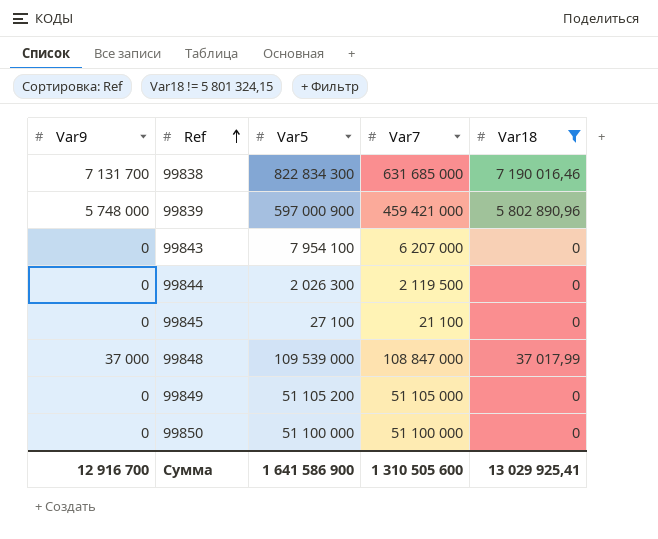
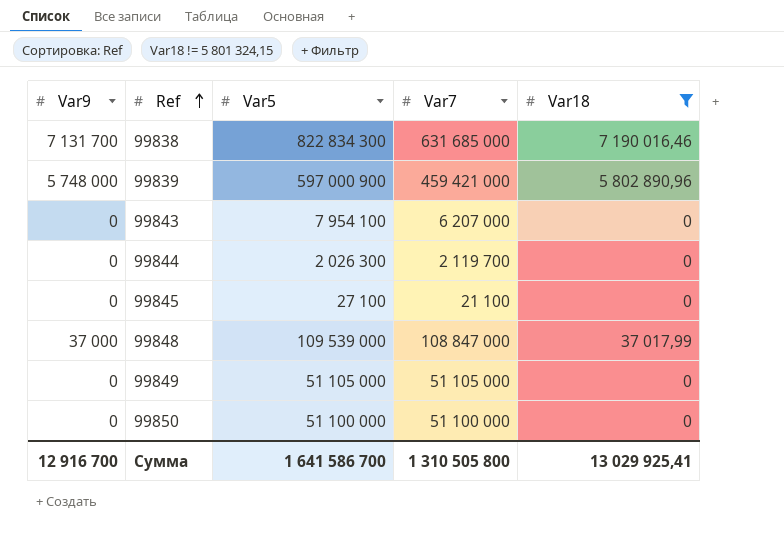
99844 | Var7: 2 119 500 -> 2 119 700
99849 | Var5: 51 105 200 -> 51 105 000
Сумма | Var5: 1 641 586 900 -> 1 641 586 700
Сумма | Var7: 1 310 505 600 -> 1 310 505 800

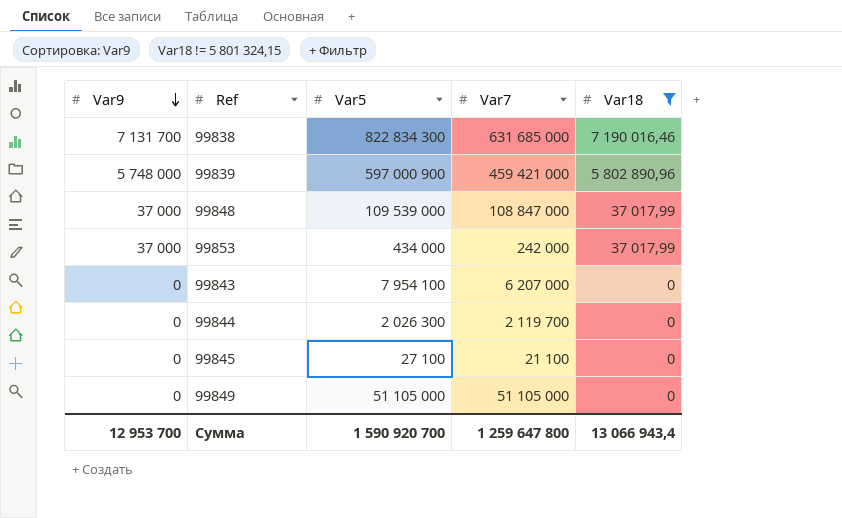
row order: Ref ascending -> Var9 descending
row 99850: 0 | 51 100 000 | 51 100 000 | 0 -> none
row 99853: none -> 37 000 | 434 000 | 242 000 | 37 017,99
Сумма | Var9: 12 916 700 -> 12 953 700
Сумма | Var5: 1 641 586 700 -> 1 590 920 700
Сумма | Var7: 1 310 505 800 -> 1 259 647 800
Сумма | Var18: 13 029 925,41 -> 13 066 943,4

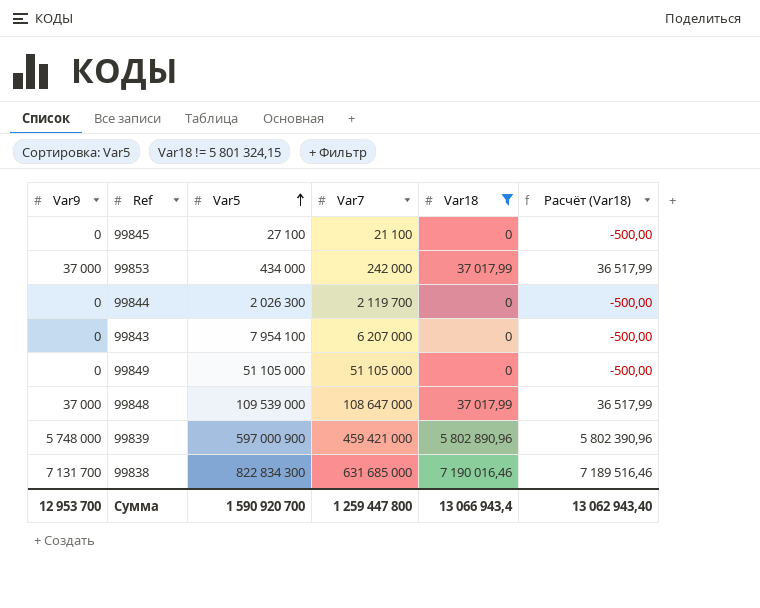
row order: Var9 descending -> Var5 ascending
column Расчёт (Var18) | formula: none -> [Var18] - 500
99848 | Var7: 108 847 000 -> 108 647 000
Сумма | Var7: 1 259 647 800 -> 1 259 447 800

